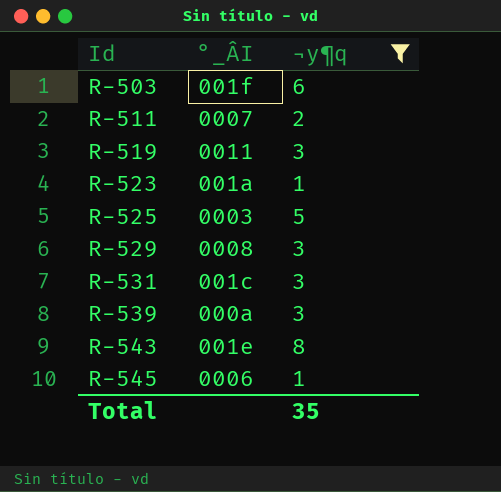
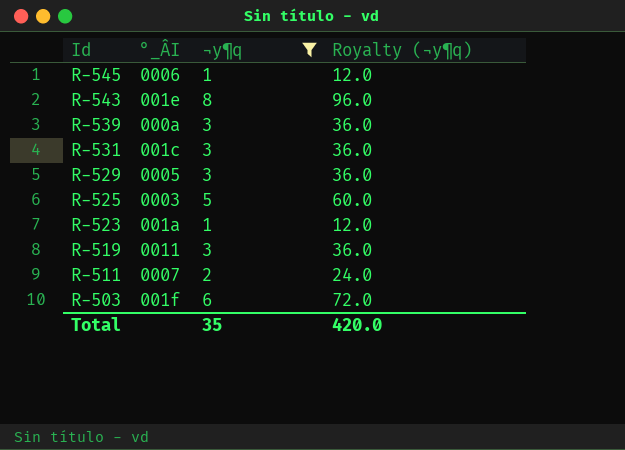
row order: Id ascending -> Id descending
column Royalty (¬y¶q) | formula: none -> [¬y¶q] * 12
R-529 | °_ÂI: 0008 -> 0005

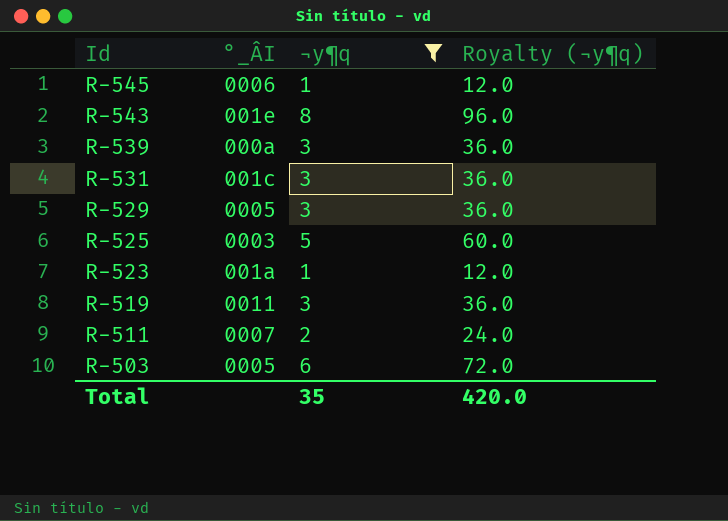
R-503 | °_ÂI: 001f -> 0005

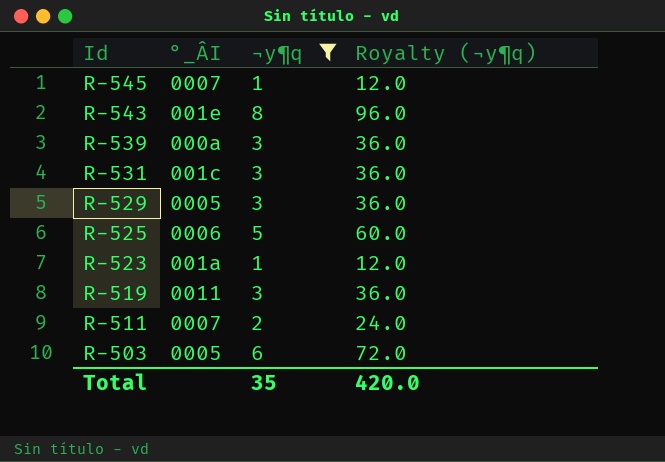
R-545 | °_ÂI: 0006 -> 0007
R-525 | °_ÂI: 0003 -> 0006

